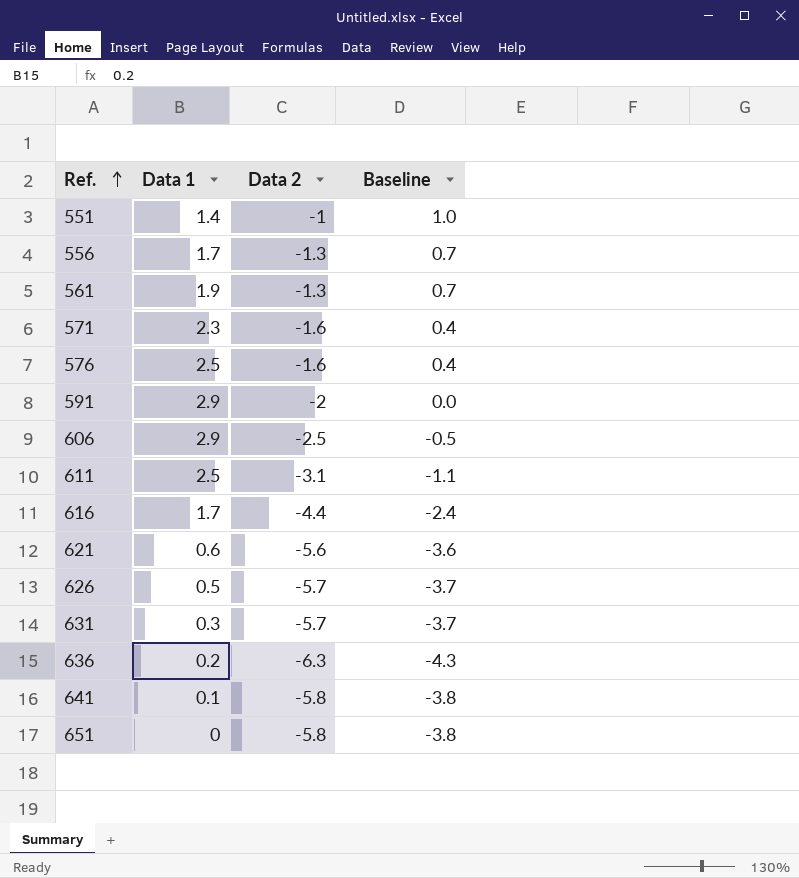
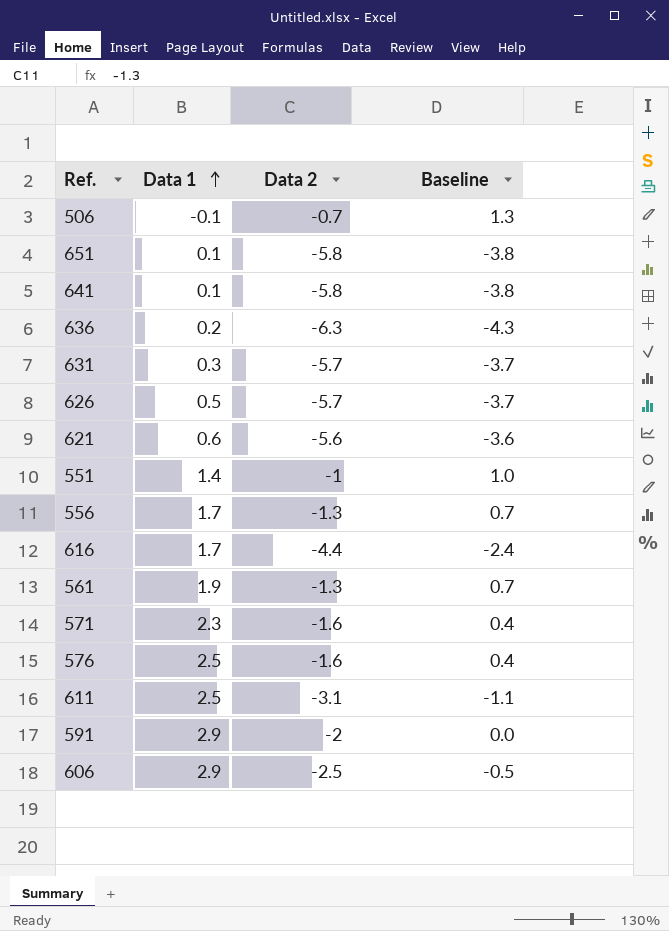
row order: Ref. ascending -> Data 1 ascending
row 506: none -> -0.1 | -0.7 | 1.3
651 | Data 1: 0 -> 0.1

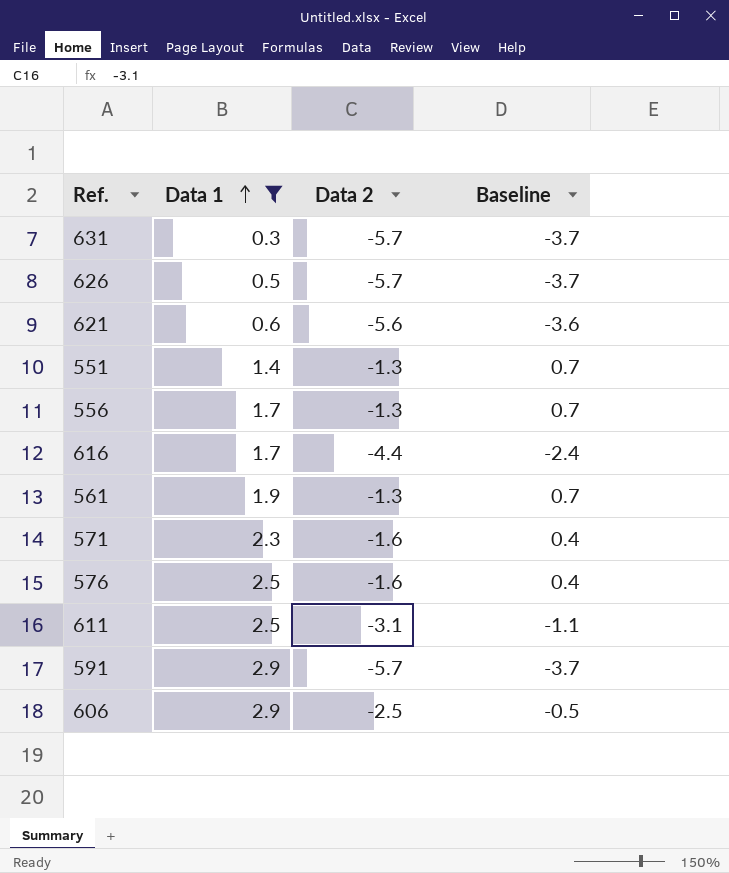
filter: none -> Data 1 >= 0.3
551 | Data 2: -1 -> -1.3
551 | Baseline: 1.0 -> 0.7
591 | Data 2: -2 -> -5.7
591 | Baseline: 0.0 -> -3.7

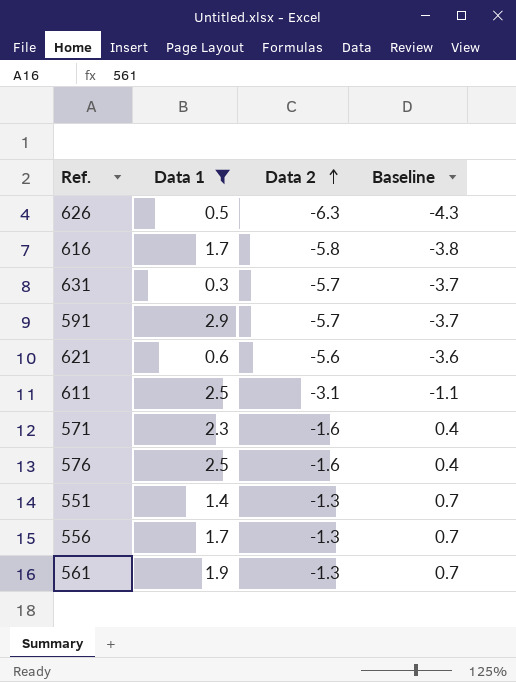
row order: Data 1 ascending -> Data 2 ascending
row 606: 2.9 | -2.5 | -0.5 -> none
626 | Data 2: -5.7 -> -6.3
626 | Baseline: -3.7 -> -4.3
616 | Data 2: -4.4 -> -5.8
616 | Baseline: -2.4 -> -3.8

